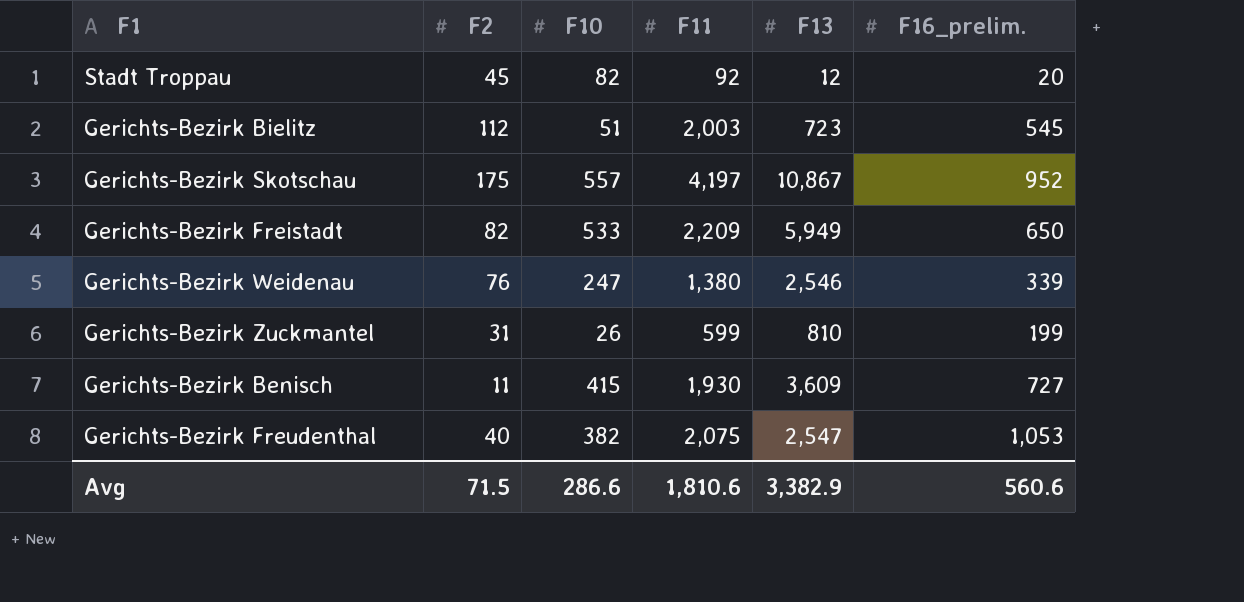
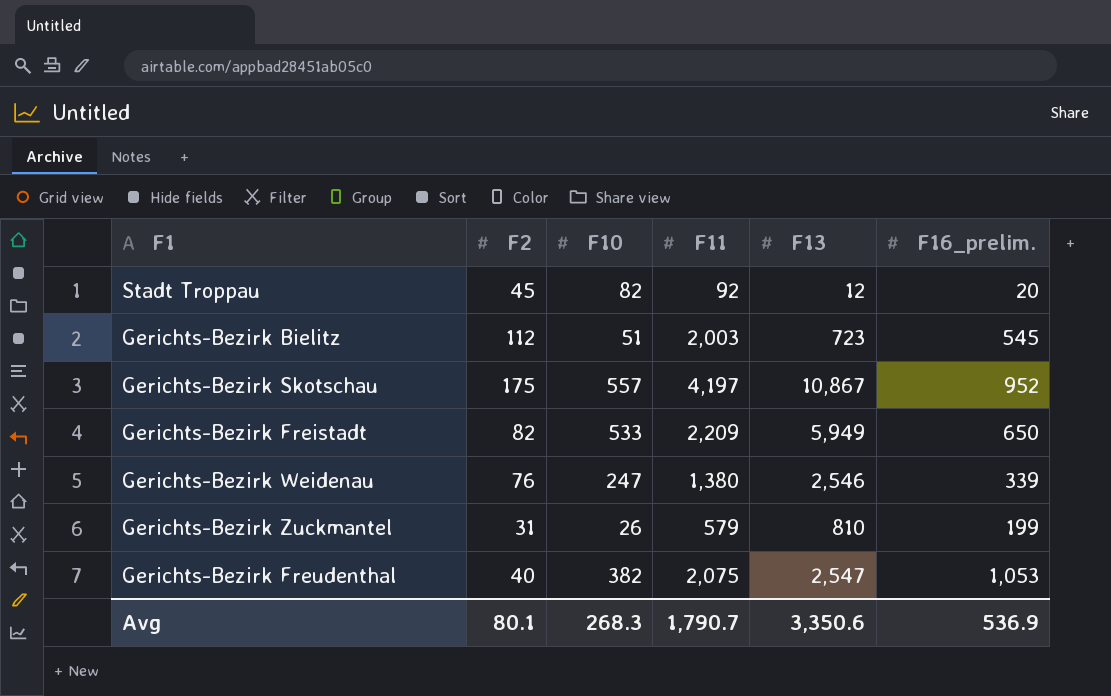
row Gerichts-Bezirk Benisch: 11 | 415 | 1,930 | 3,609 | 727 -> none
Gerichts-Bezirk Zuckmantel | F11: 599 -> 579
Avg | F2: 71.5 -> 80.1
Avg | F10: 286.6 -> 268.3
Avg | F11: 1,810.6 -> 1,790.7
Avg | F13: 3,382.9 -> 3,350.6
Avg | F16_prelim.: 560.6 -> 536.9

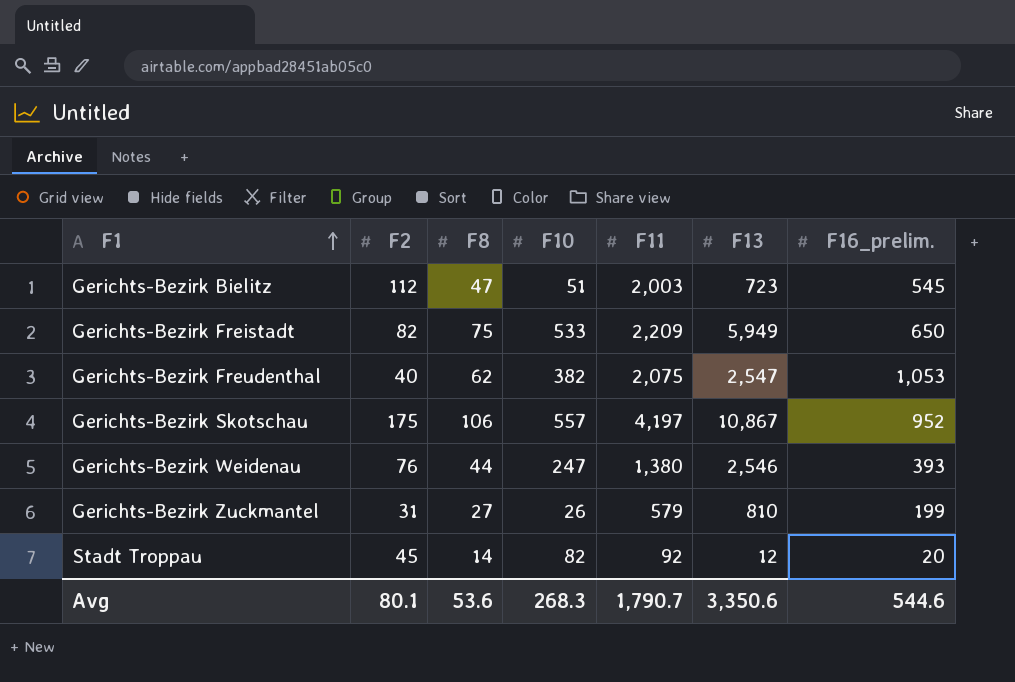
row order: none -> F1 ascending
column F8 | position: none -> 3
Gerichts-Bezirk Weidenau | F16_prelim.: 339 -> 393
Avg | F16_prelim.: 536.9 -> 544.6

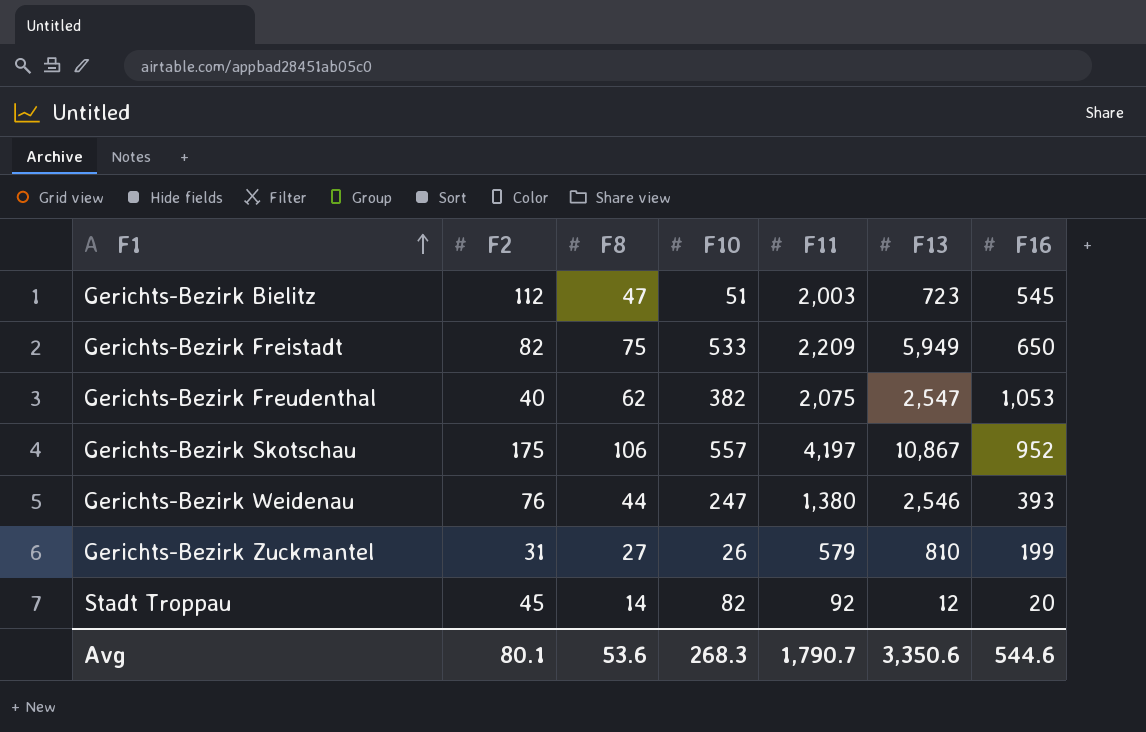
column name: F16_prelim. -> F16

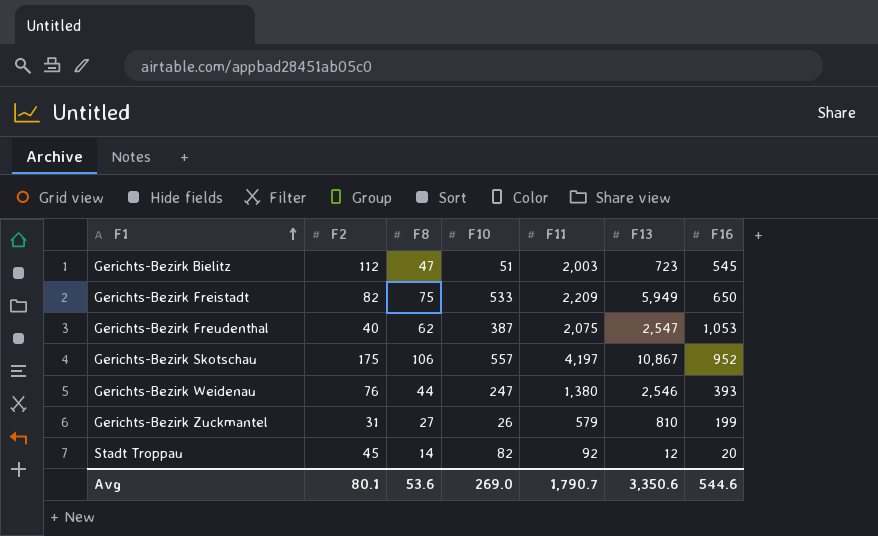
Gerichts-Bezirk Freudenthal | F10: 382 -> 387
Avg | F10: 268.3 -> 269.0

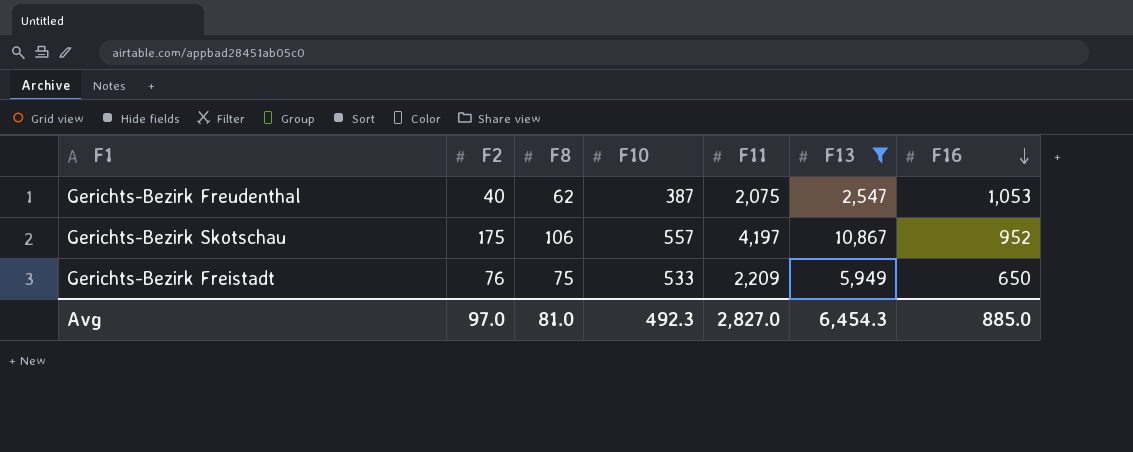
filter: none -> F13 >= 2,547
row order: F1 ascending -> F16 descending
Gerichts-Bezirk Freistadt | F2: 82 -> 76
Avg | F2: 80.1 -> 97.0
Avg | F8: 53.6 -> 81.0
Avg | F10: 269.0 -> 492.3
Avg | F11: 1,790.7 -> 2,827.0
Avg | F13: 3,350.6 -> 6,454.3
Avg | F16: 544.6 -> 885.0

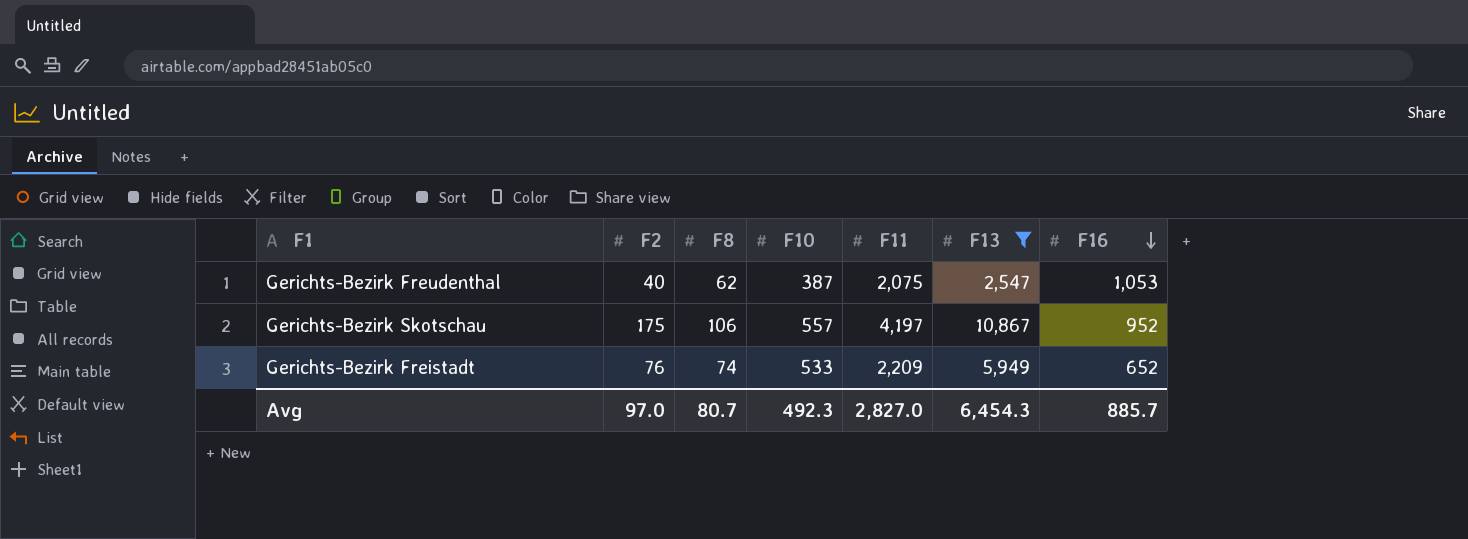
Gerichts-Bezirk Freistadt | F8: 75 -> 74
Gerichts-Bezirk Freistadt | F16: 650 -> 652
Avg | F8: 81.0 -> 80.7
Avg | F16: 885.0 -> 885.7

